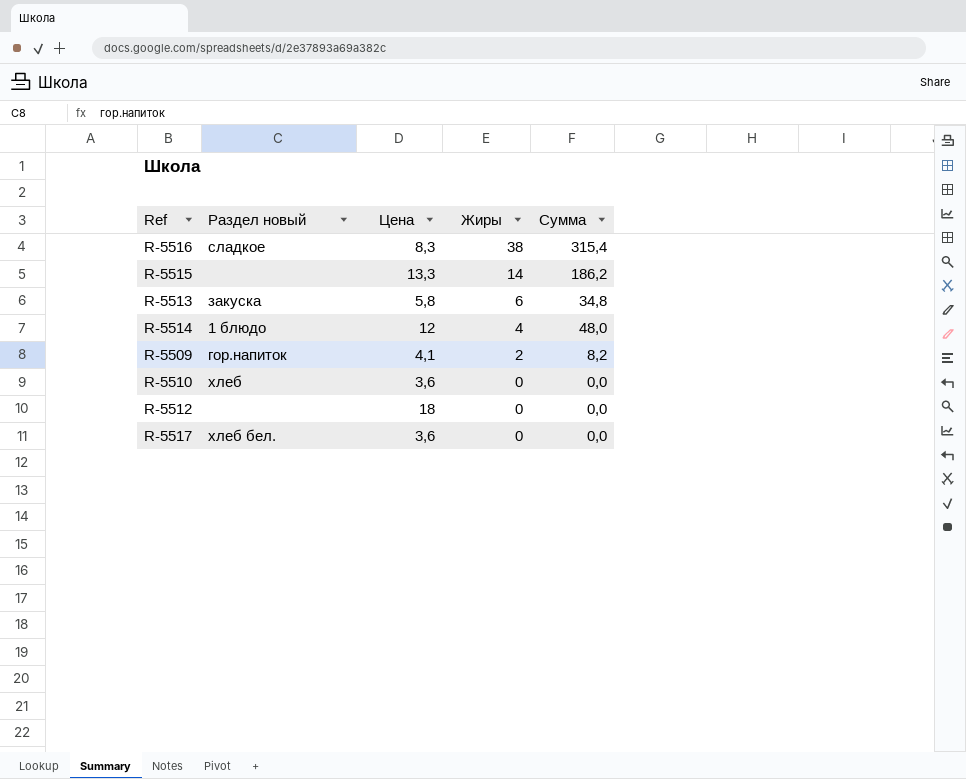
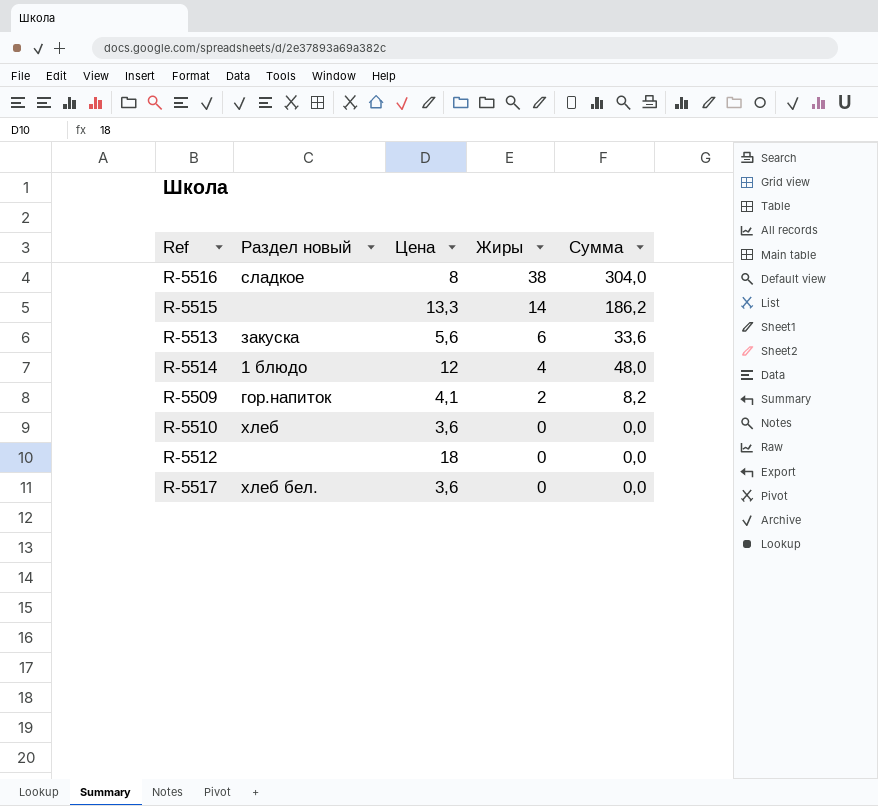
R-5516 | Цена: 8,3 -> 8
R-5516 | Сумма: 315,4 -> 304,0
R-5513 | Цена: 5,8 -> 5,6
R-5513 | Сумма: 34,8 -> 33,6

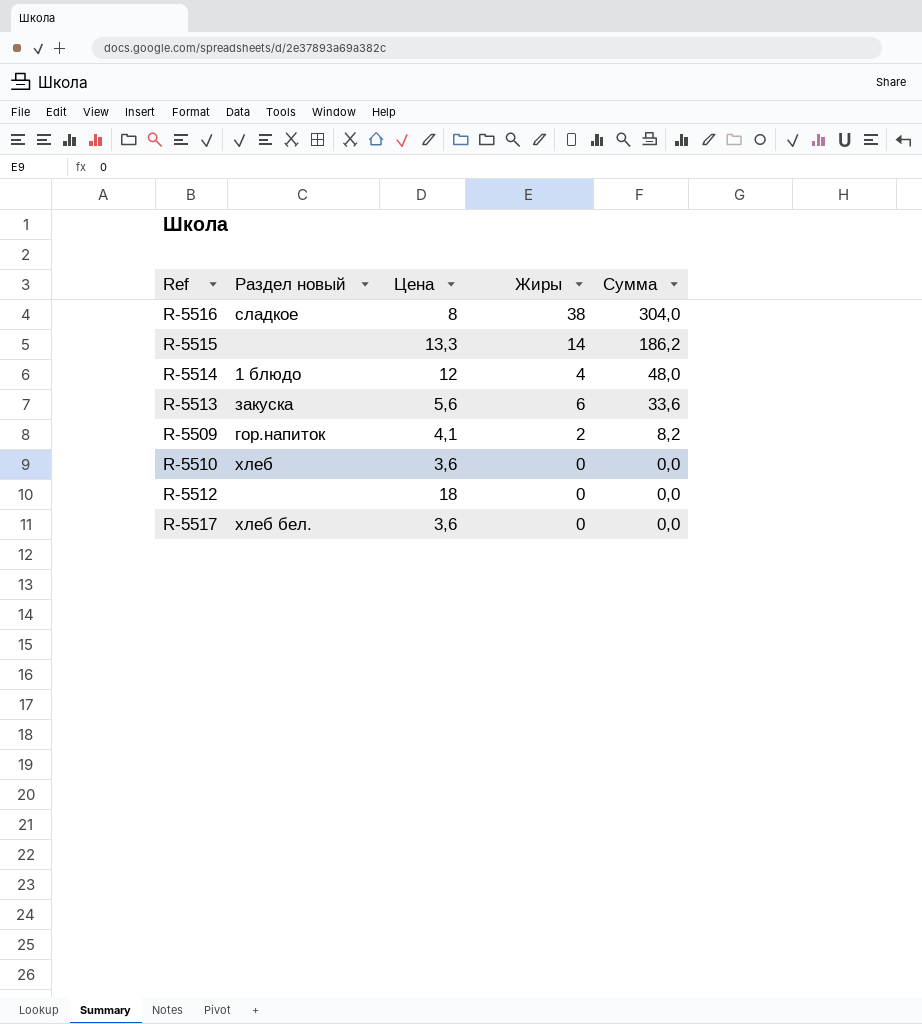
row order: Жиры descending -> Сумма descending

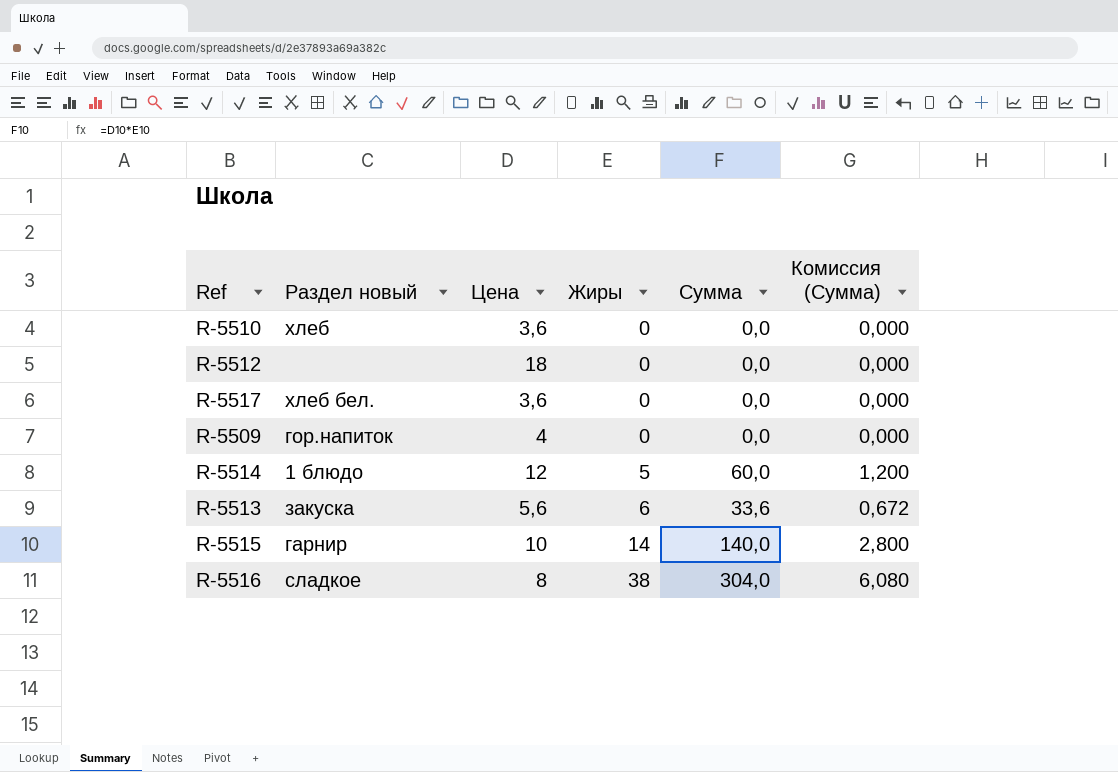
row order: Сумма descending -> Жиры ascending
column Комиссия (Сумма) | formula: none -> [Сумма] * 0,02
R-5509 | Цена: 4,1 -> 4
R-5509 | Жиры: 2 -> 0
R-5509 | Сумма: 8,2 -> 0,0
R-5514 | Жиры: 4 -> 5
R-5514 | Сумма: 48,0 -> 60,0
R-5515 | Раздел новый: none -> гарнир
R-5515 | Цена: 13,3 -> 10
R-5515 | Сумма: 186,2 -> 140,0

